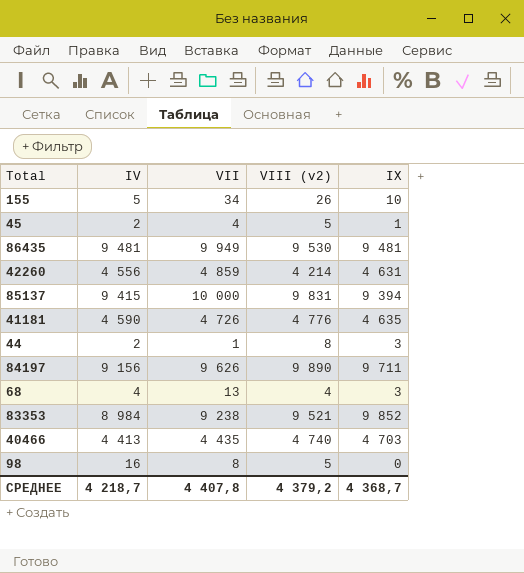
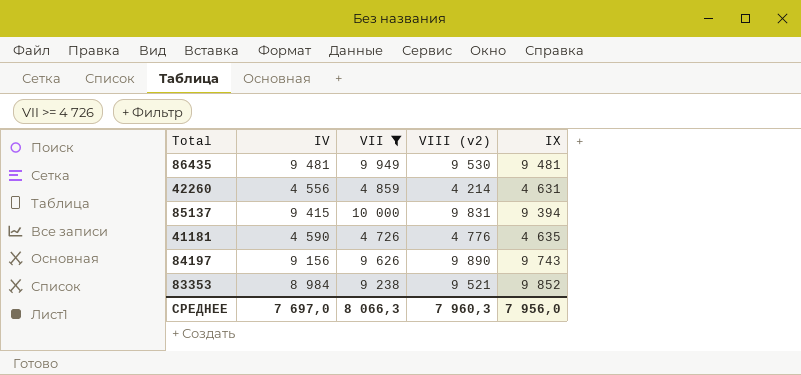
filter: none -> VII >= 4 726
84197 | IX: 9 711 -> 9 743
СРЕДНЕЕ | IV: 4 218,7 -> 7 697,0
СРЕДНЕЕ | VII: 4 407,8 -> 8 066,3
СРЕДНЕЕ | VIII (v2): 4 379,2 -> 7 960,3
СРЕДНЕЕ | IX: 4 368,7 -> 7 956,0

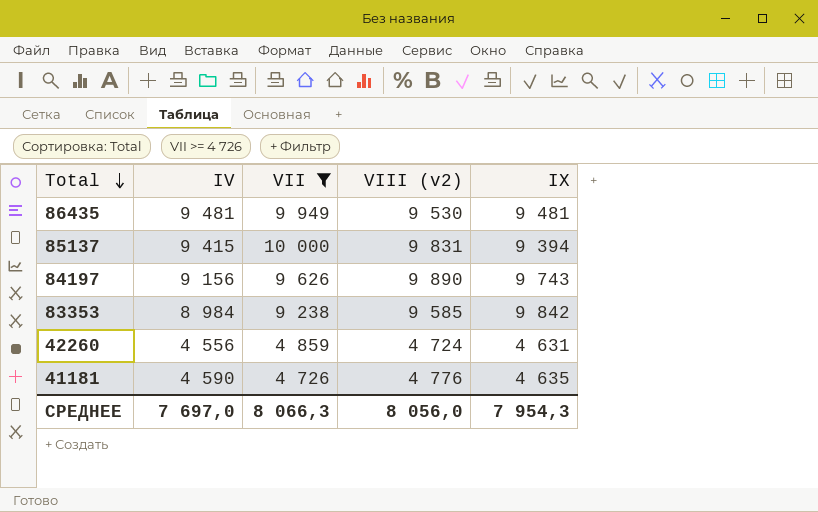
row order: none -> Total descending
83353 | VIII (v2): 9 521 -> 9 585
83353 | IX: 9 852 -> 9 842
42260 | VIII (v2): 4 214 -> 4 724
СРЕДНЕЕ | VIII (v2): 7 960,3 -> 8 056,0
СРЕДНЕЕ | IX: 7 956,0 -> 7 954,3

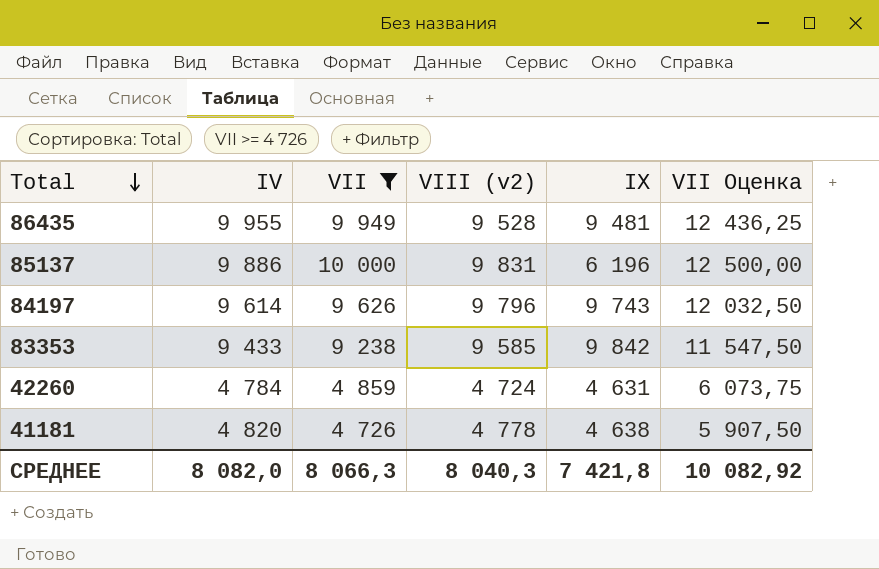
column VII Оценка | formula: none -> [VII] * 1,25
86435 | IV: 9 481 -> 9 955
86435 | VIII (v2): 9 530 -> 9 528
85137 | IV: 9 415 -> 9 886
85137 | IX: 9 394 -> 6 196
84197 | IV: 9 156 -> 9 614
84197 | VIII (v2): 9 890 -> 9 796
83353 | IV: 8 984 -> 9 433
42260 | IV: 4 556 -> 4 784
41181 | IV: 4 590 -> 4 820
41181 | VIII (v2): 4 776 -> 4 778
41181 | IX: 4 635 -> 4 638
СРЕДНЕЕ | IV: 7 697,0 -> 8 082,0
СРЕДНЕЕ | VIII (v2): 8 056,0 -> 8 040,3
СРЕДНЕЕ | IX: 7 954,3 -> 7 421,8

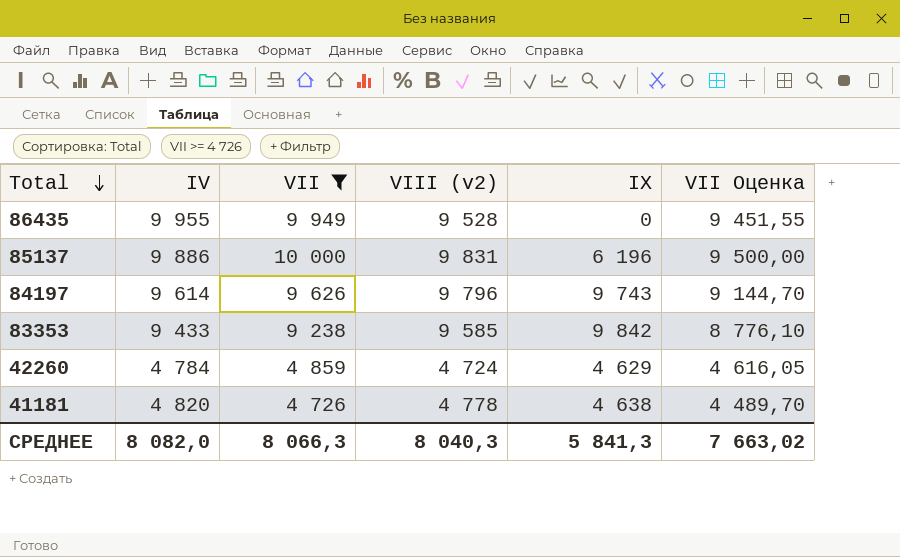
column VII Оценка | formula: [VII] * 1,25 -> [VII] * 0,95
86435 | IX: 9 481 -> 0
42260 | IX: 4 631 -> 4 629
СРЕДНЕЕ | IX: 7 421,8 -> 5 841,3
СРЕДНЕЕ | VII Оценка: 10 082,92 -> 7 663,02

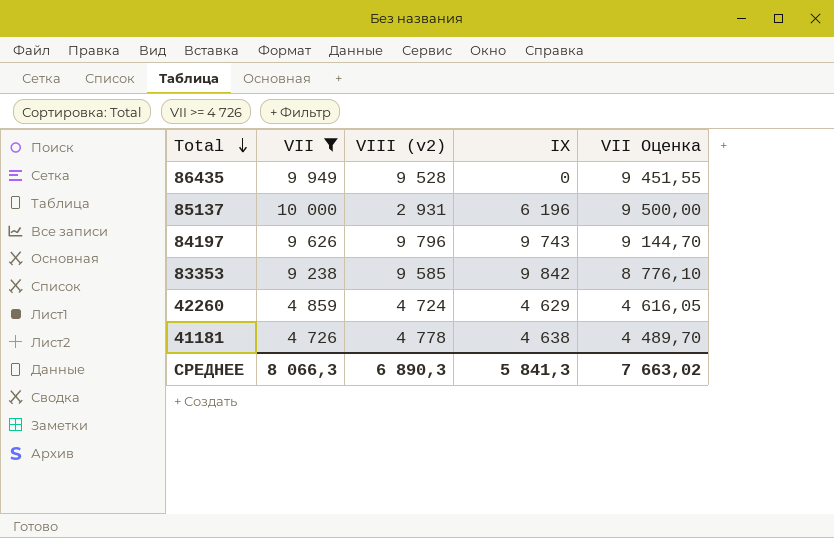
column IV | position: 2 -> none
85137 | VIII (v2): 9 831 -> 2 931
СРЕДНЕЕ | VIII (v2): 8 040,3 -> 6 890,3

